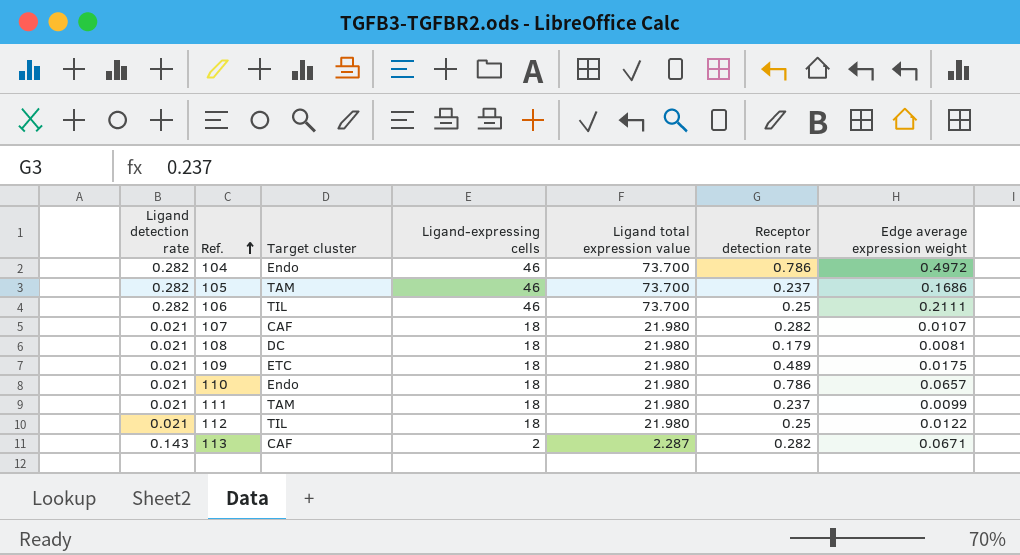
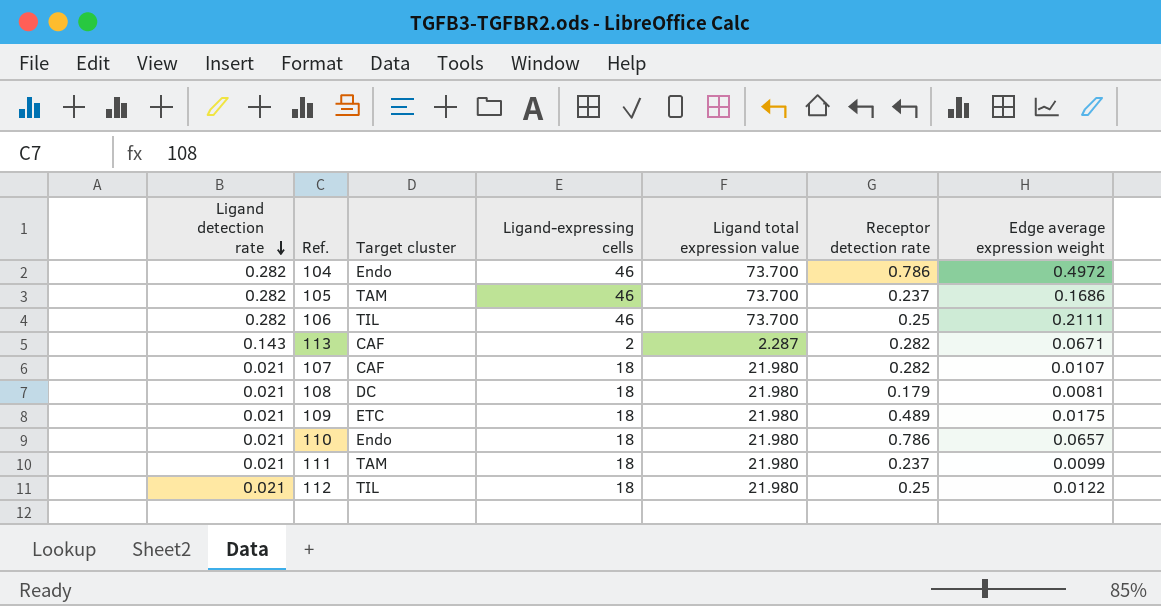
row order: Ref. ascending -> Ligand detection rate descending

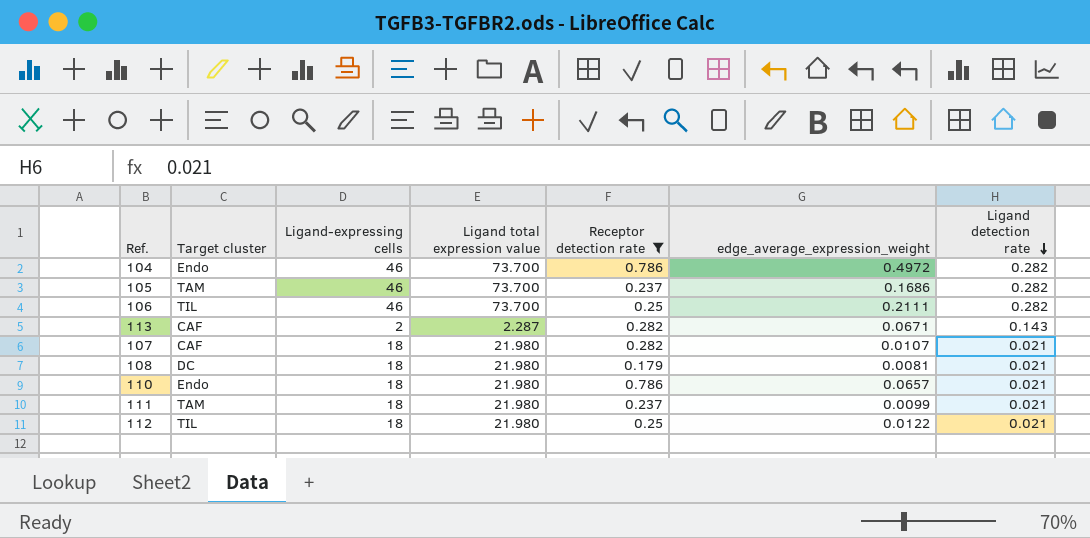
filter: none -> Receptor detection rate != 0.489
column name: Edge average expression weight -> edge_average_expression_weight
column Ligand detection rate | position: 1 -> 7

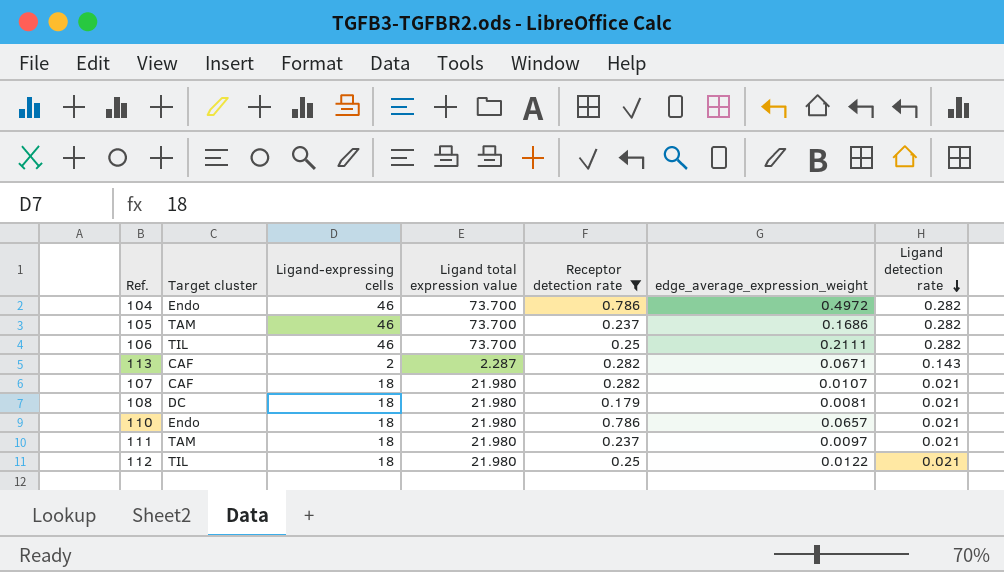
111 | edge_average_expression_weight: 0.0099 -> 0.0097

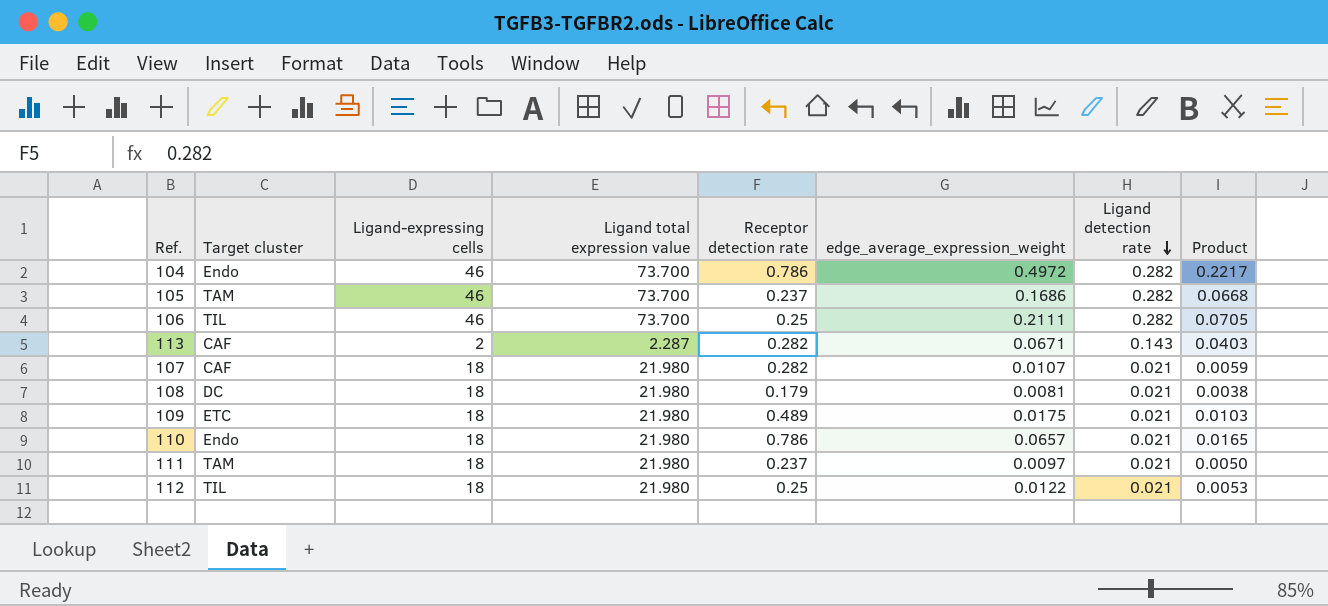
filter: Receptor detection rate != 0.489 -> none
column Product | formula: none -> [Receptor detection rate] * [Ligand detection rate]

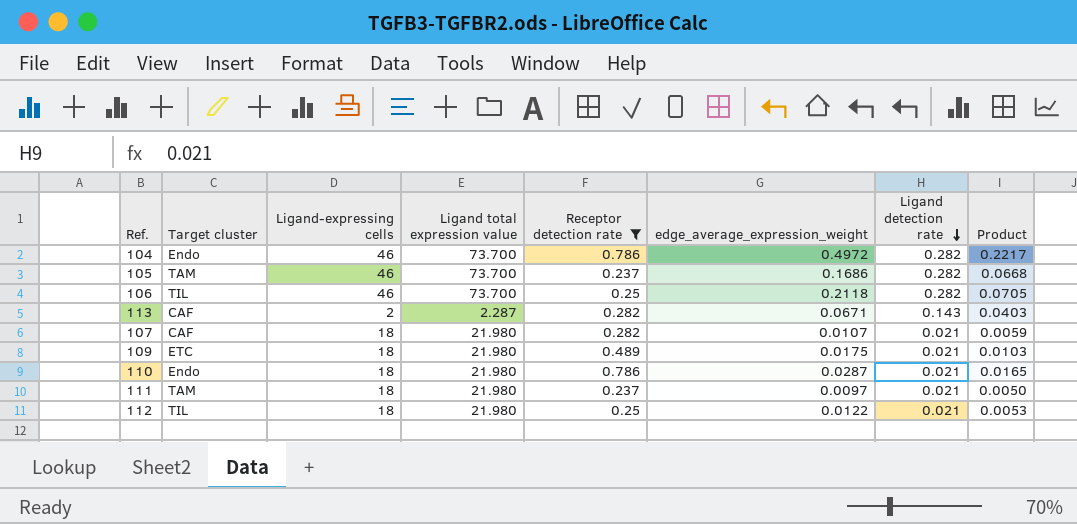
filter: none -> Receptor detection rate != 0.179
106 | edge_average_expression_weight: 0.2111 -> 0.2118
110 | edge_average_expression_weight: 0.0657 -> 0.0287

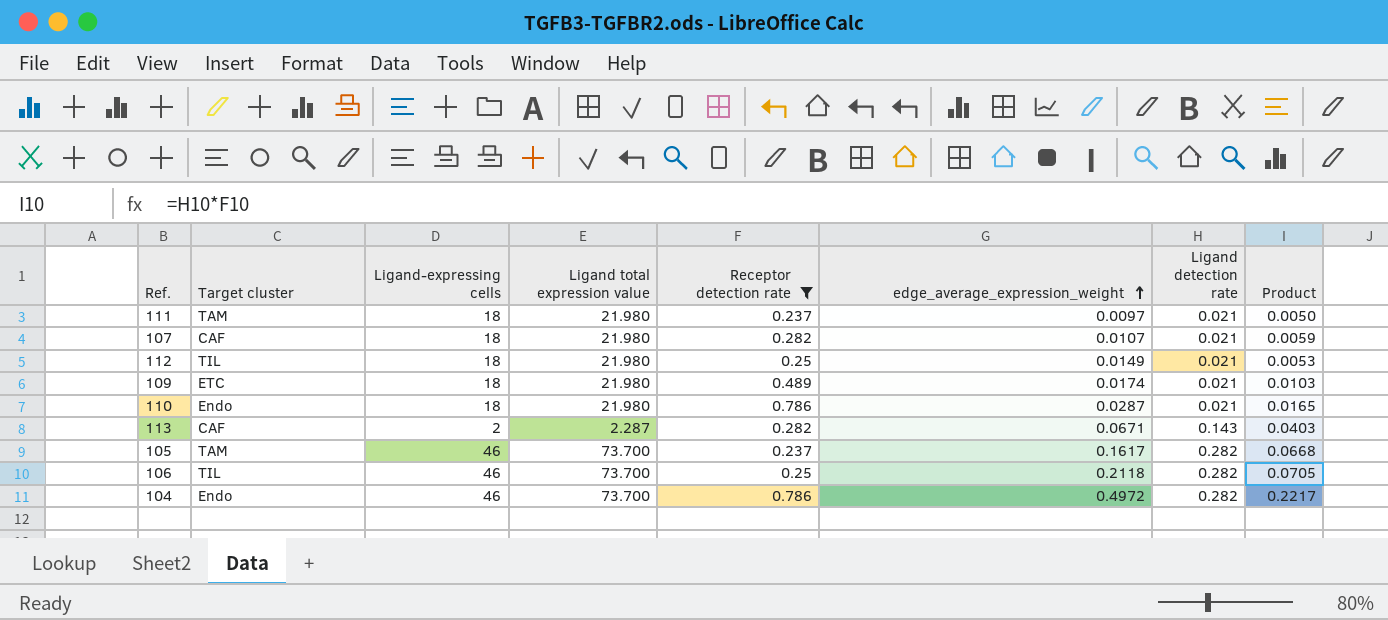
row order: Ligand detection rate descending -> edge_average_expression_weight ascending
112 | edge_average_expression_weight: 0.0122 -> 0.0149
109 | edge_average_expression_weight: 0.0175 -> 0.0174
105 | edge_average_expression_weight: 0.1686 -> 0.1617

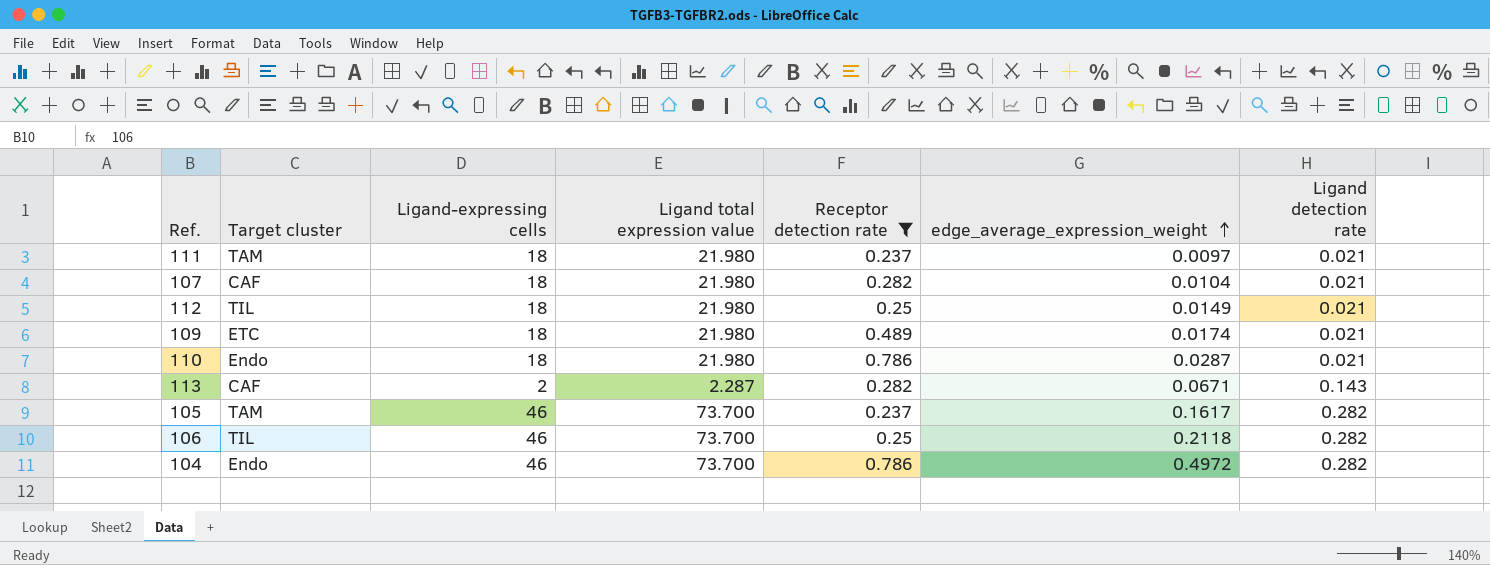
column Product | formula: [Receptor detection rate] * [Ligand detection rate] -> none
107 | edge_average_expression_weight: 0.0107 -> 0.0104

